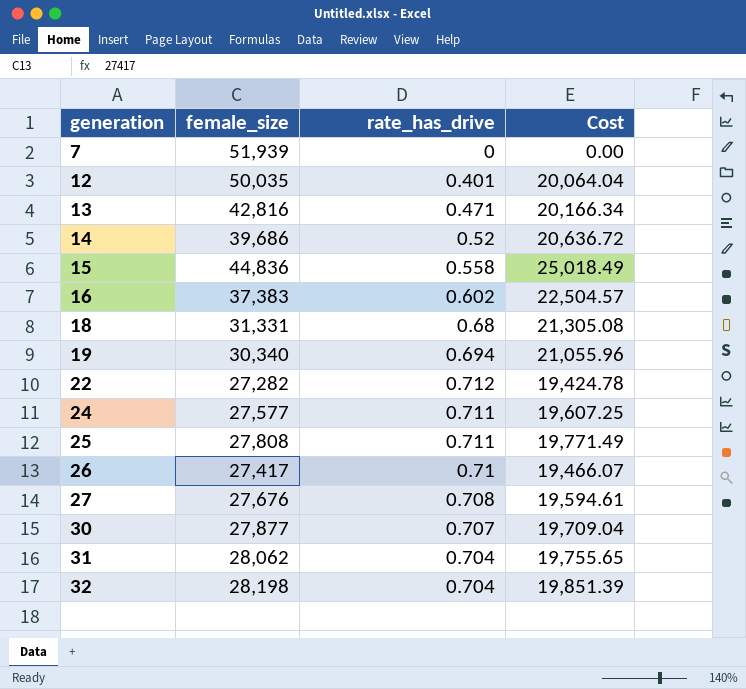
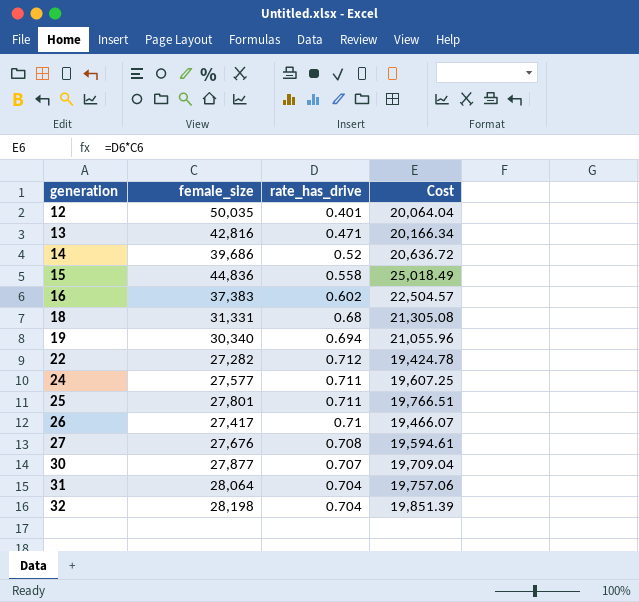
row 7: 51,939 | 0 | 0.00 -> none
25 | female_size: 27,808 -> 27,801
25 | Cost: 19,771.49 -> 19,766.51
31 | female_size: 28,062 -> 28,064
31 | Cost: 19,755.65 -> 19,757.06

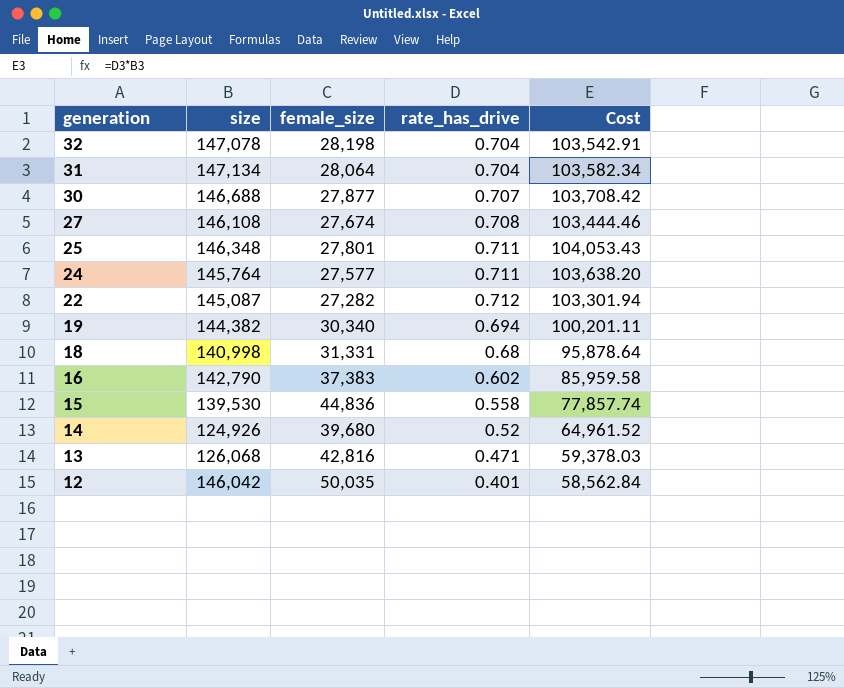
row order: generation ascending -> generation descending
column size | position: none -> 2
column Cost | formula: [female_size] * [rate_has_drive] -> [size] * [rate_has_drive]
row 26: 27,417 | 0.71 | 19,466.07 -> none
27 | female_size: 27,676 -> 27,674
14 | female_size: 39,686 -> 39,680

